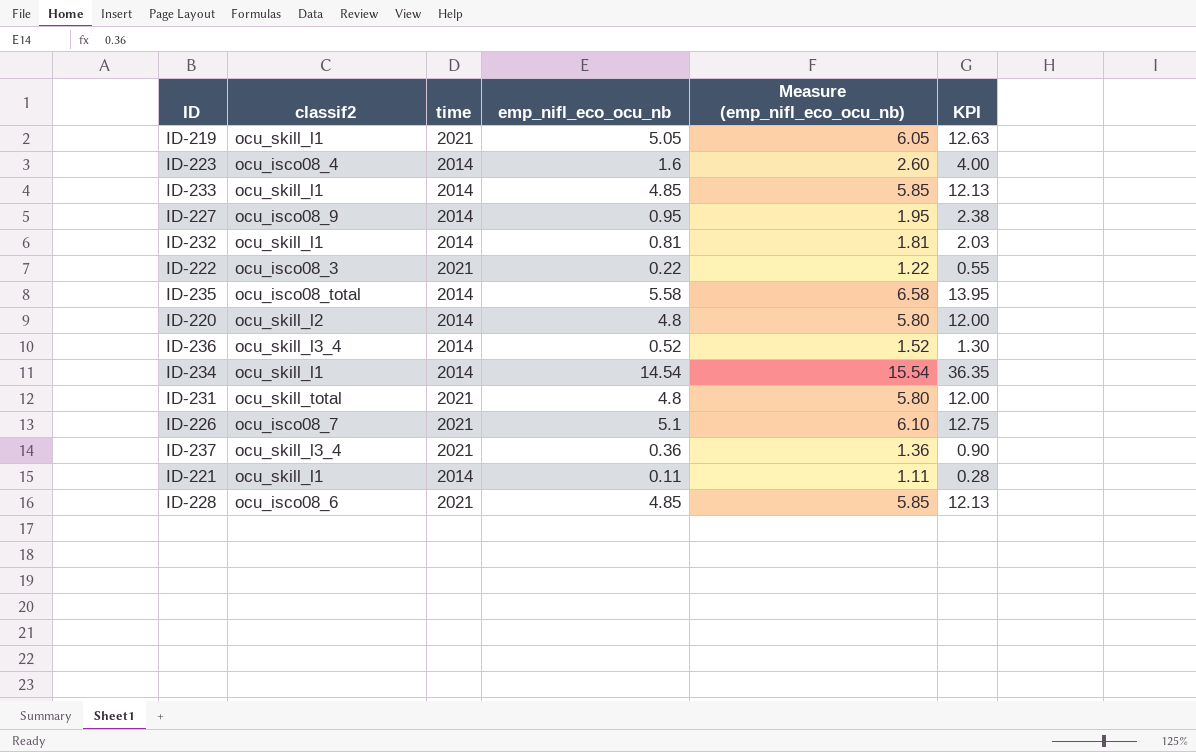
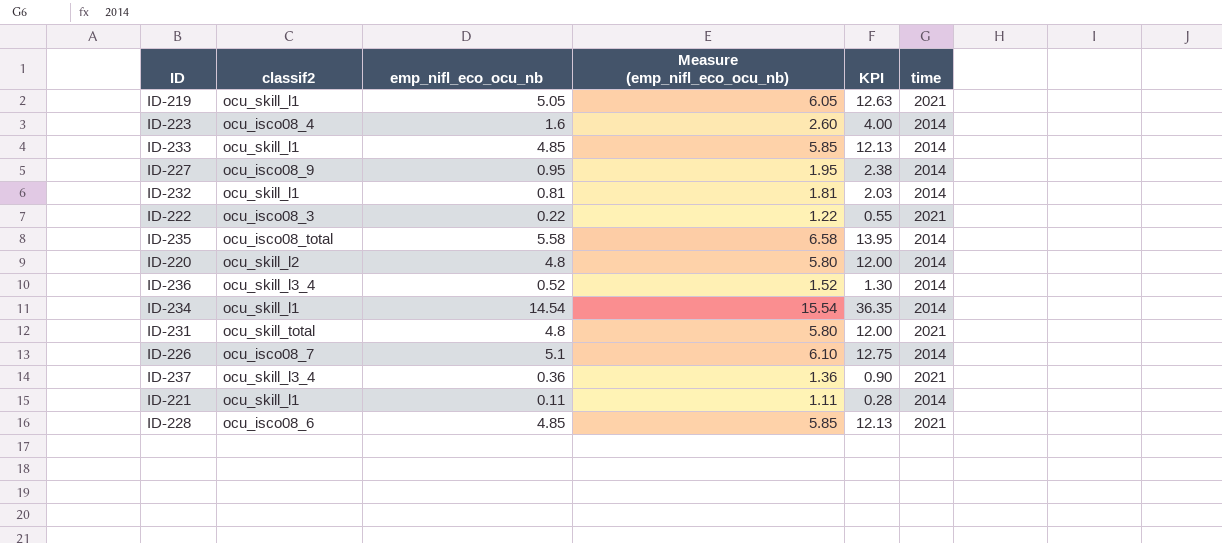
column time | position: 3 -> 6
ID-226 | time: 2021 -> 2014

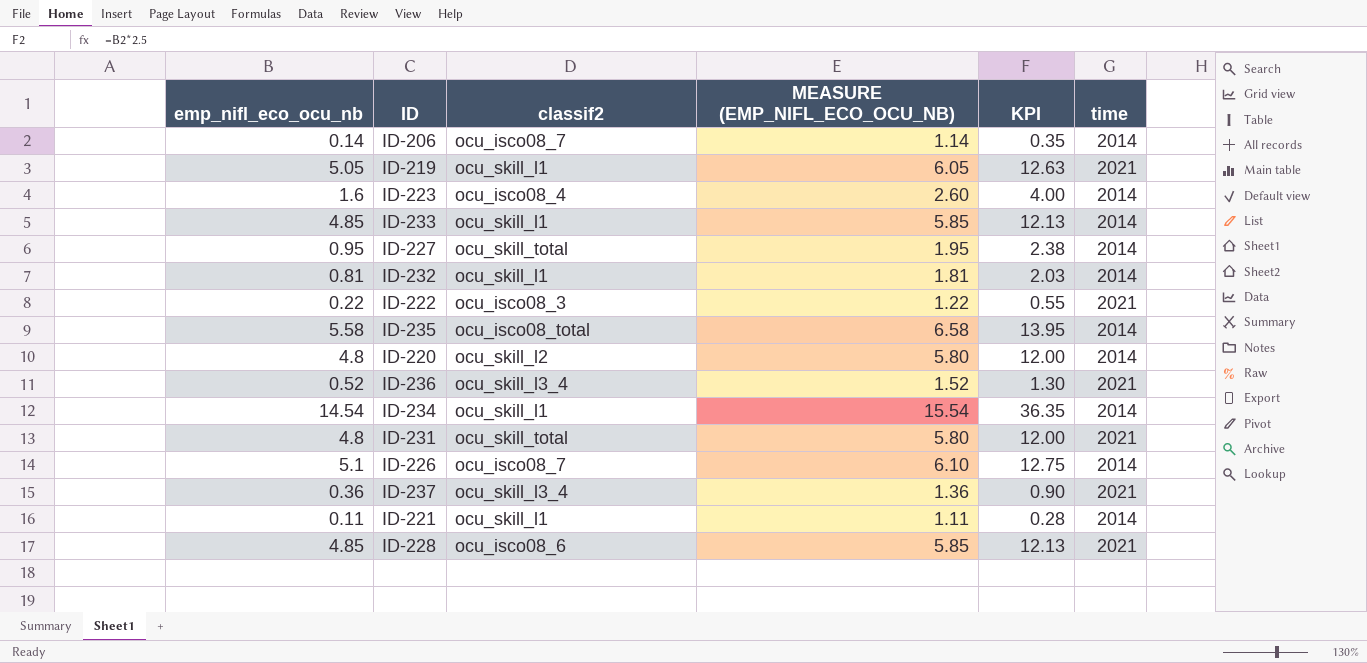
column emp_nifl_eco_ocu_nb | position: 3 -> 1
column name: Measure (emp_nifl_eco_ocu_nb) -> MEASURE (EMP_NIFL_ECO_OCU_NB)
row ID-206: none -> 0.14 | ocu_isco08_7 | 1.14 | 0.35 | 2014
ID-227 | classif2: ocu_isco08_9 -> ocu_skill_total
ID-236 | time: 2014 -> 2021

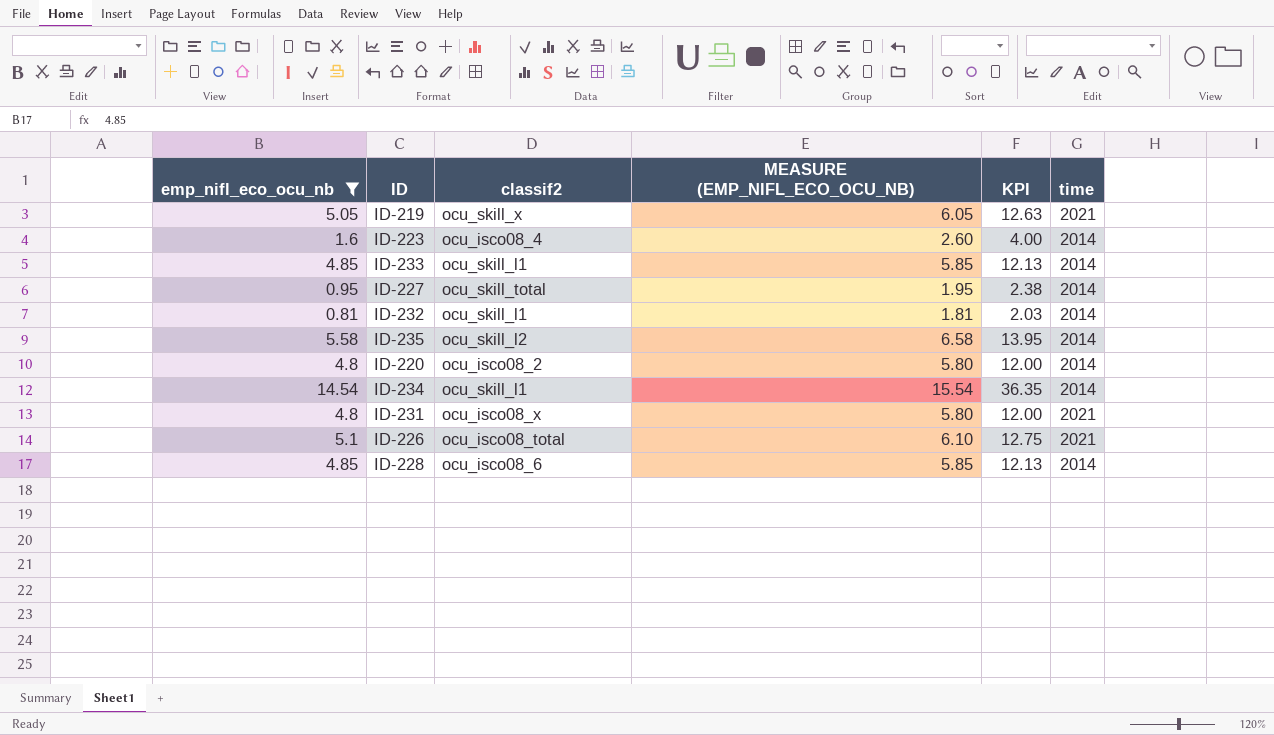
filter: none -> emp_nifl_eco_ocu_nb >= 0.81
ID-219 | classif2: ocu_skill_l1 -> ocu_skill_x
ID-235 | classif2: ocu_isco08_total -> ocu_skill_l2
ID-220 | classif2: ocu_skill_l2 -> ocu_isco08_2
ID-231 | classif2: ocu_skill_total -> ocu_isco08_x
ID-226 | classif2: ocu_isco08_7 -> ocu_isco08_total
ID-226 | time: 2014 -> 2021
ID-228 | time: 2021 -> 2014

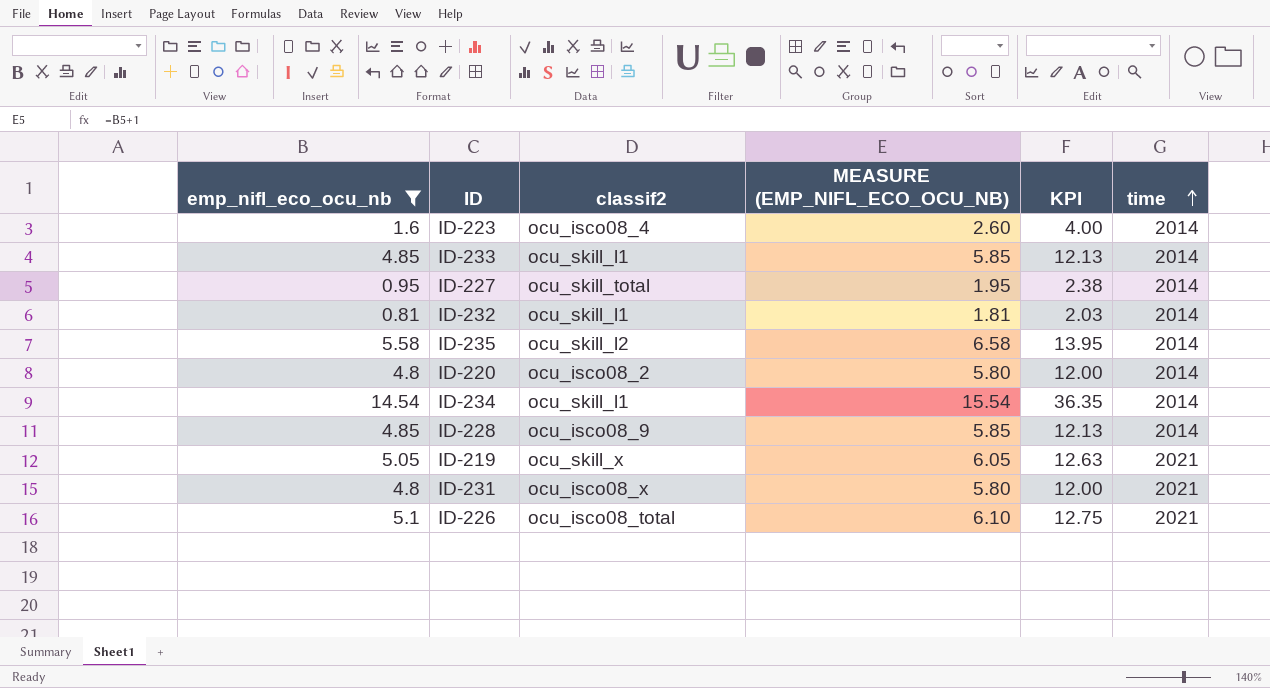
row order: none -> time ascending
ID-228 | classif2: ocu_isco08_6 -> ocu_isco08_9

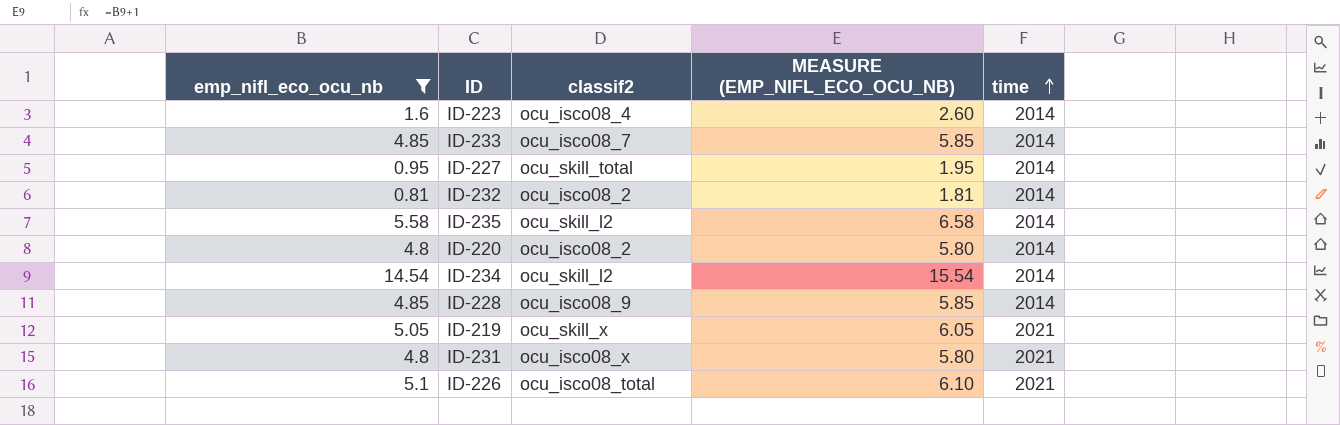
column KPI | formula: [emp_nifl_eco_ocu_nb] * 2.5 -> none
ID-233 | classif2: ocu_skill_l1 -> ocu_isco08_7
ID-232 | classif2: ocu_skill_l1 -> ocu_isco08_2
ID-234 | classif2: ocu_skill_l1 -> ocu_skill_l2

